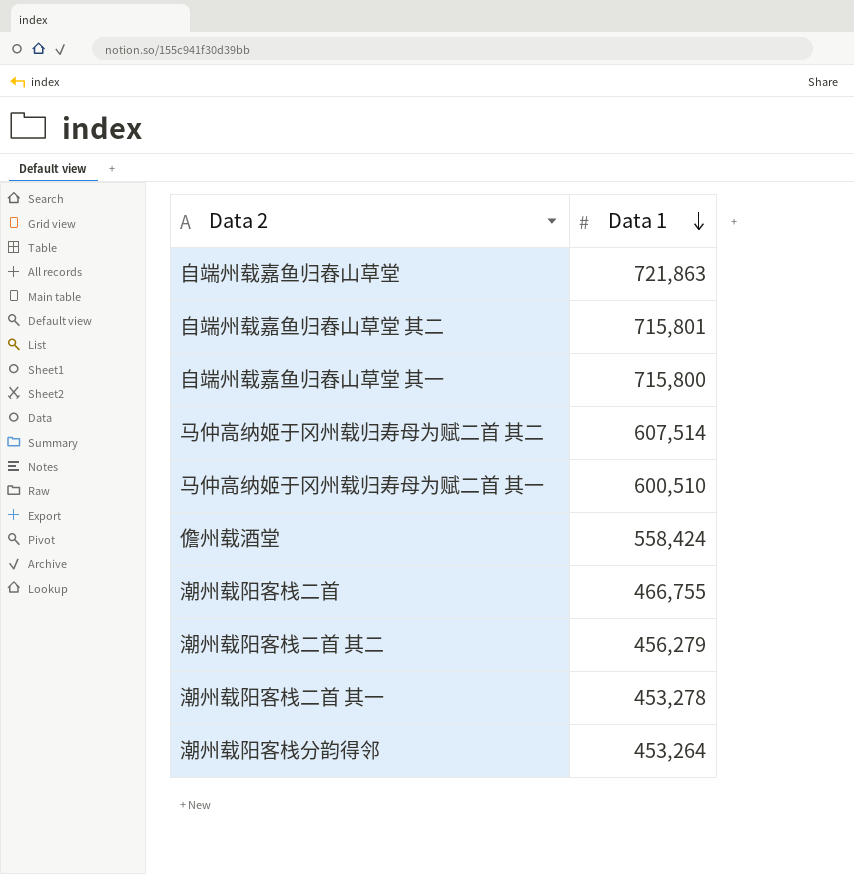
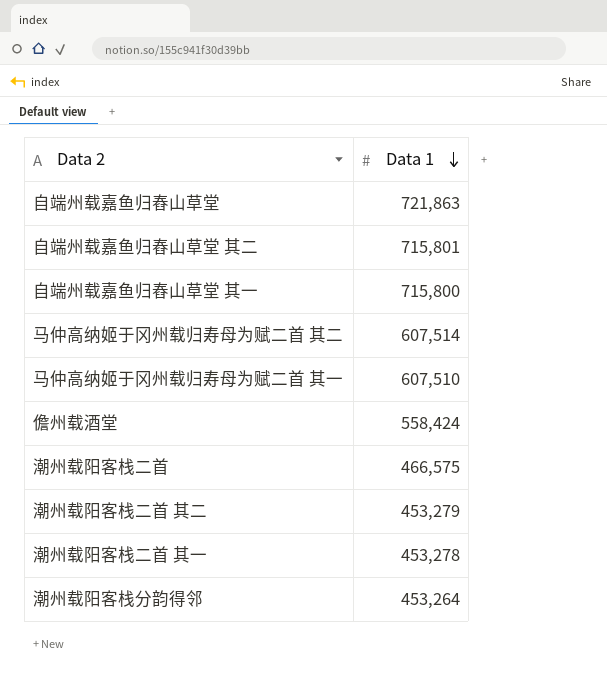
马仲高纳姬于冈州载归寿母为赋二首 其一 | Data 1: 600,510 -> 607,510
潮州载阳客栈二首 | Data 1: 466,755 -> 466,575
潮州载阳客栈二首 其二 | Data 1: 456,279 -> 453,279

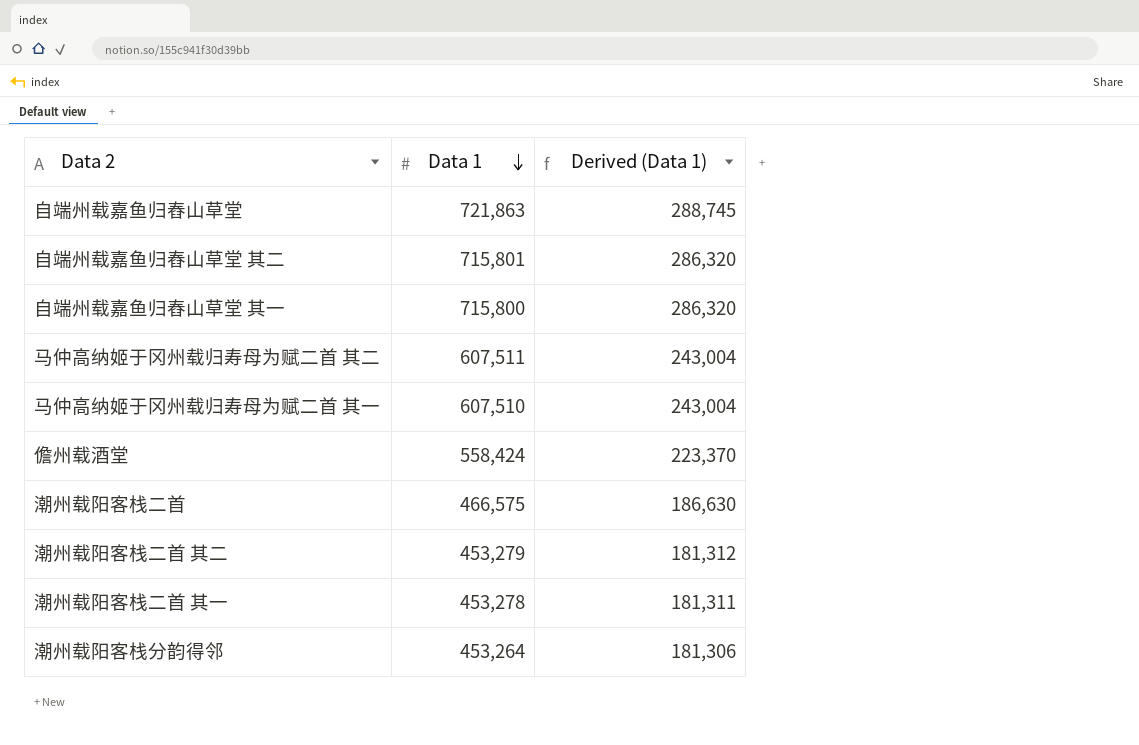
column Derived (Data 1) | formula: none -> [Data 1] * 0.4
马仲高纳姬于冈州载归寿母为赋二首 其二 | Data 1: 607,514 -> 607,511

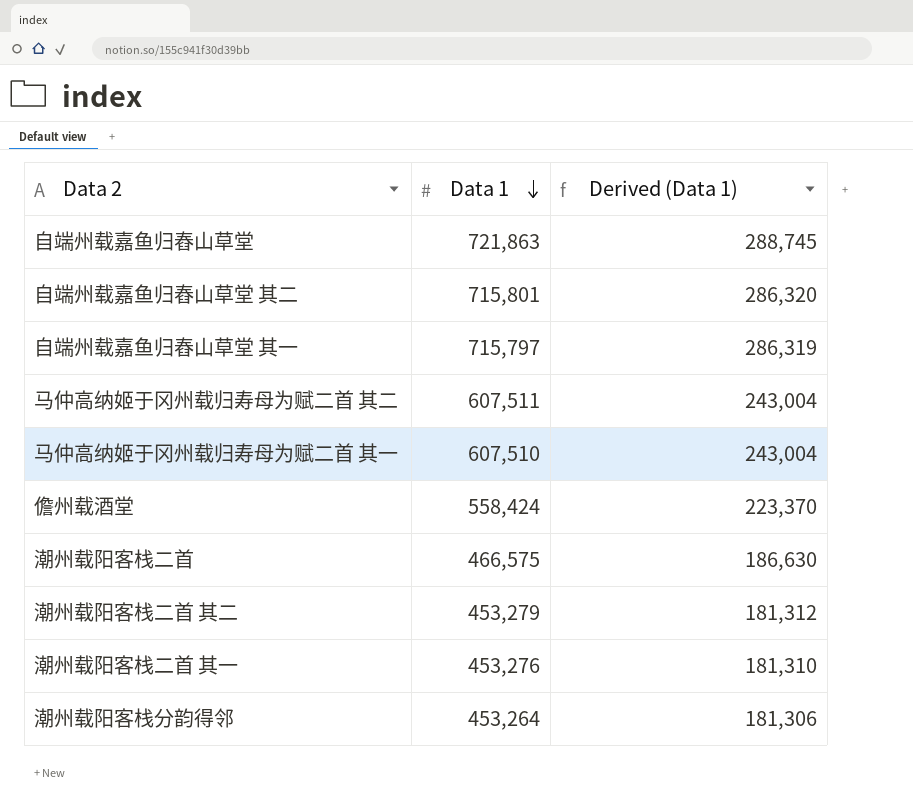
自端州载嘉鱼归舂山草堂 其一 | Data 1: 715,800 -> 715,797
自端州载嘉鱼归舂山草堂 其一 | Derived (Data 1): 286,320 -> 286,319
潮州载阳客栈二首 其一 | Data 1: 453,278 -> 453,276
潮州载阳客栈二首 其一 | Derived (Data 1): 181,311 -> 181,310

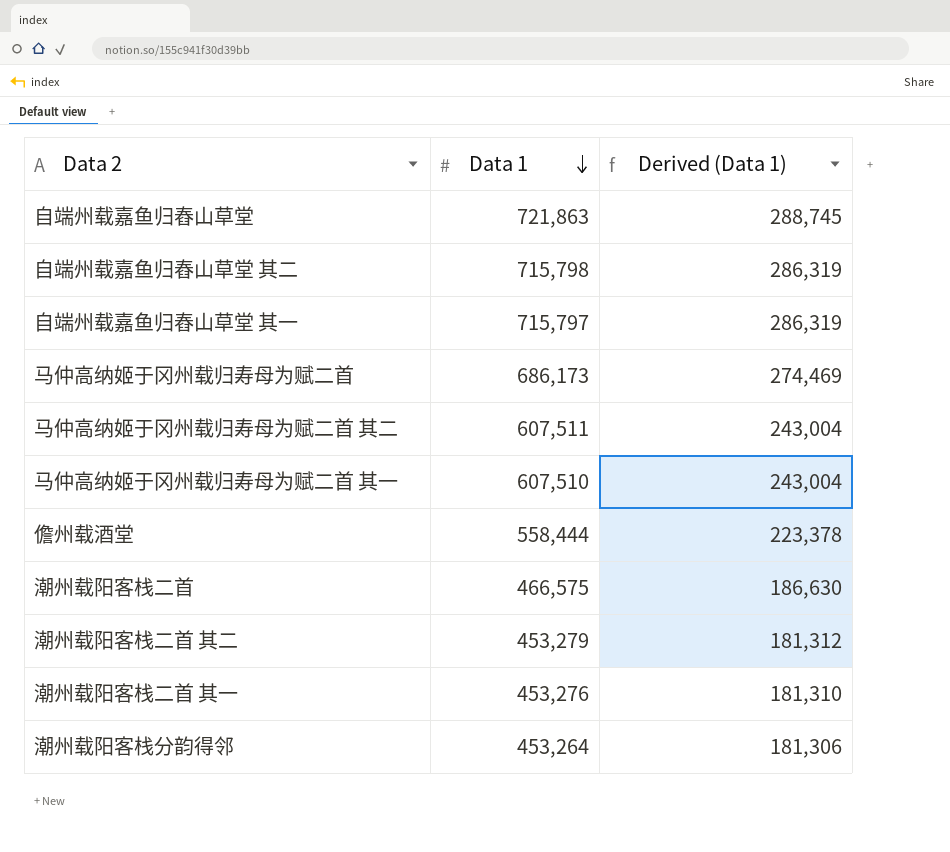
自端州载嘉鱼归舂山草堂 其二 | Data 1: 715,801 -> 715,798
自端州载嘉鱼归舂山草堂 其二 | Derived (Data 1): 286,320 -> 286,319
row 马仲高纳姬于冈州载归寿母为赋二首: none -> 686,173 | 274,469
儋州载酒堂 | Data 1: 558,424 -> 558,444
儋州载酒堂 | Derived (Data 1): 223,370 -> 223,378

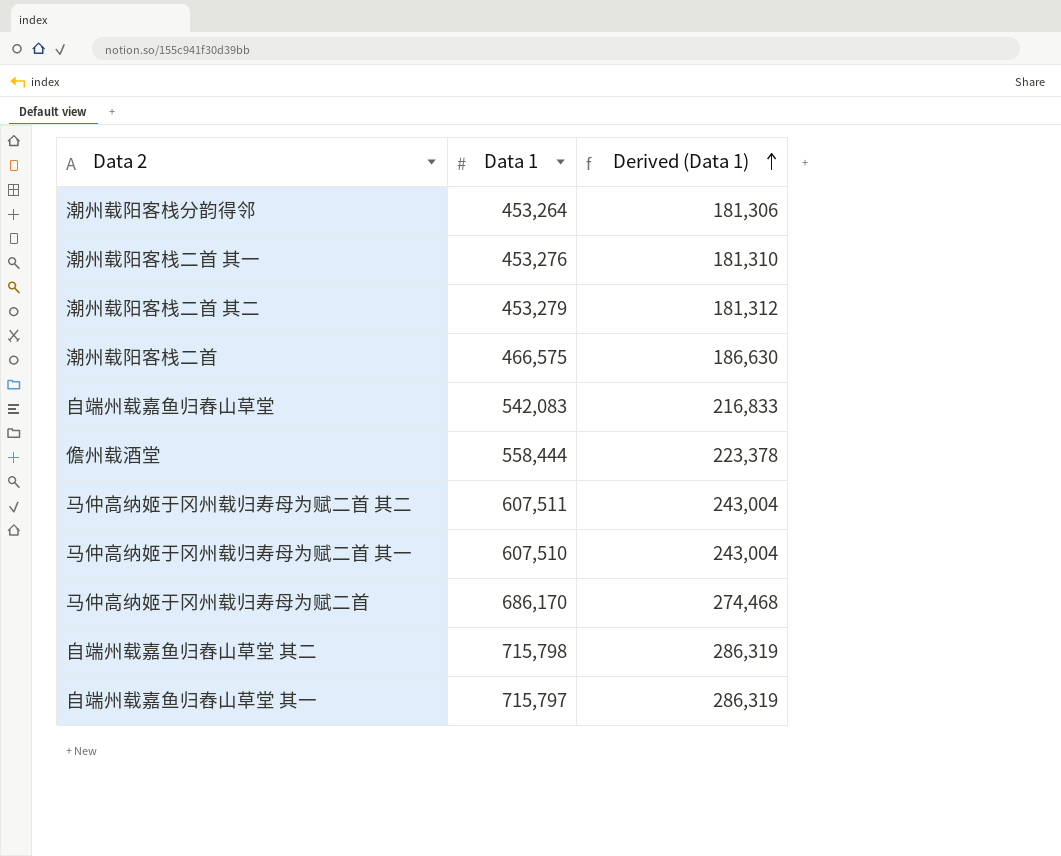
row order: Data 1 descending -> Derived (Data 1) ascending
自端州载嘉鱼归舂山草堂 | Data 1: 721,863 -> 542,083
自端州载嘉鱼归舂山草堂 | Derived (Data 1): 288,745 -> 216,833
马仲高纳姬于冈州载归寿母为赋二首 | Data 1: 686,173 -> 686,170
马仲高纳姬于冈州载归寿母为赋二首 | Derived (Data 1): 274,469 -> 274,468

